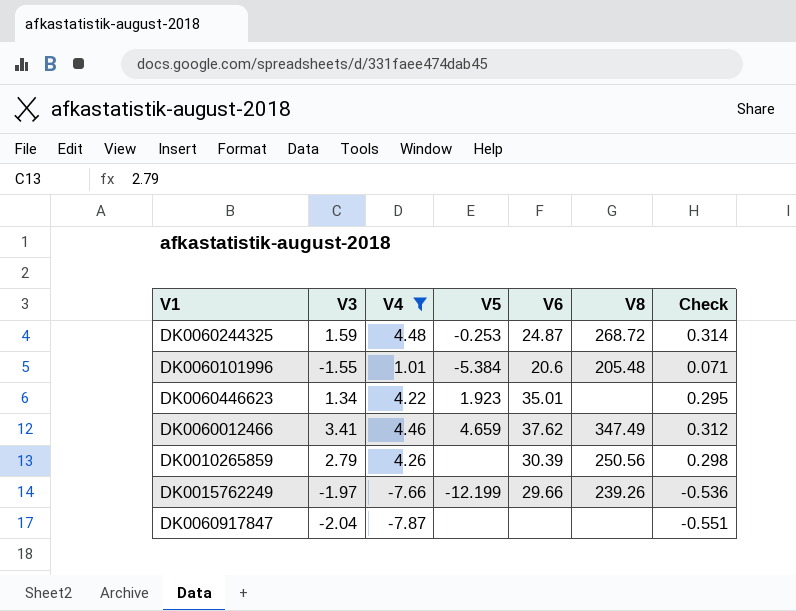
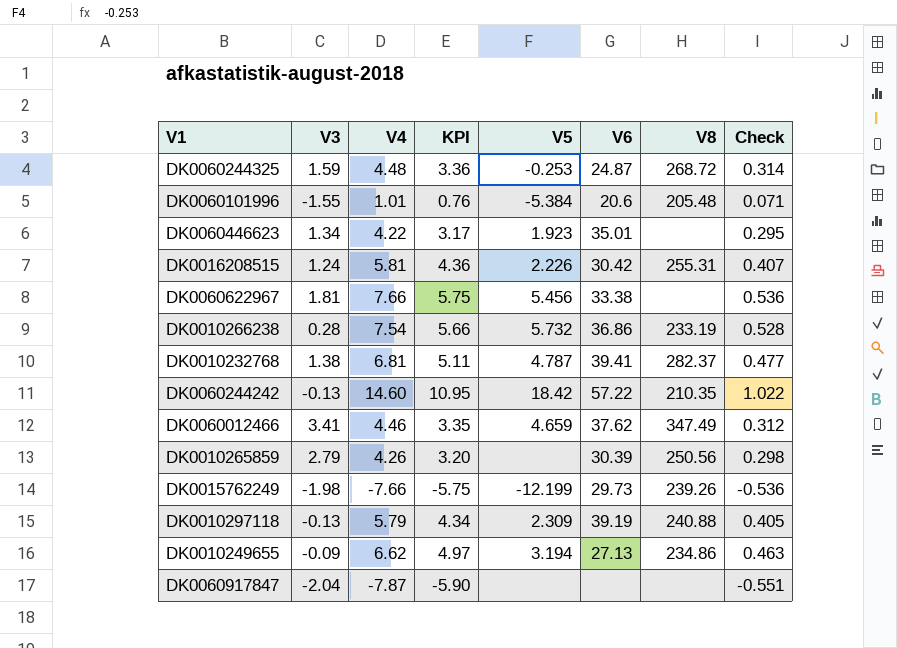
filter: V4 <= 4.48 -> none
column KPI | formula: none -> [V4] * 0.75
DK0015762249 | V3: -1.97 -> -1.98
DK0015762249 | V6: 29.66 -> 29.73

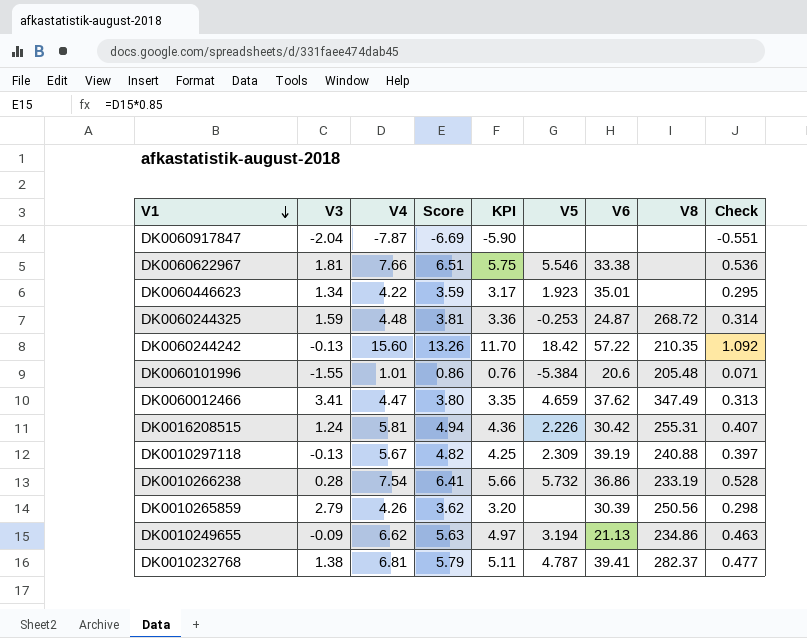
row order: none -> V1 descending
column Score | formula: none -> [V4] * 0.85
row DK0015762249: -1.98 | -7.66 | -5.75 | -12.199 | 29.73 | 239.26 | -0.536 -> none
DK0060622967 | V5: 5.456 -> 5.546
DK0060244242 | V4: 14.60 -> 15.60
DK0060244242 | KPI: 10.95 -> 11.70
DK0060244242 | Check: 1.022 -> 1.092
DK0060012466 | V4: 4.46 -> 4.47
DK0060012466 | Check: 0.312 -> 0.313
DK0010297118 | V4: 5.79 -> 5.67
DK0010297118 | KPI: 4.34 -> 4.25
DK0010297118 | Check: 0.405 -> 0.397
DK0010249655 | V6: 27.13 -> 21.13

